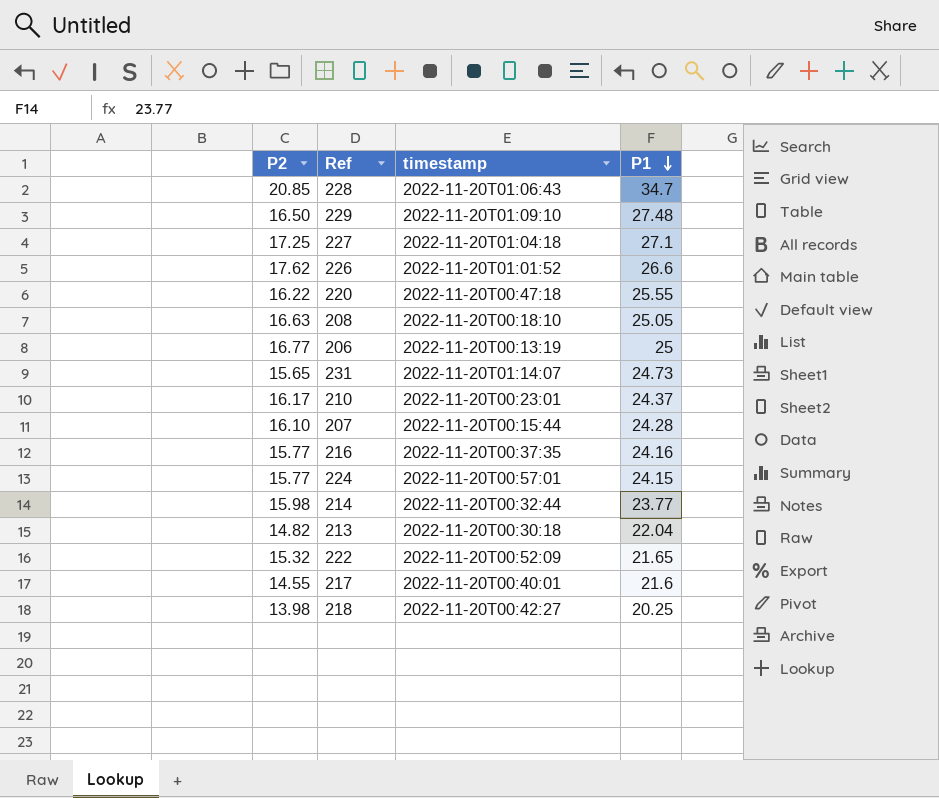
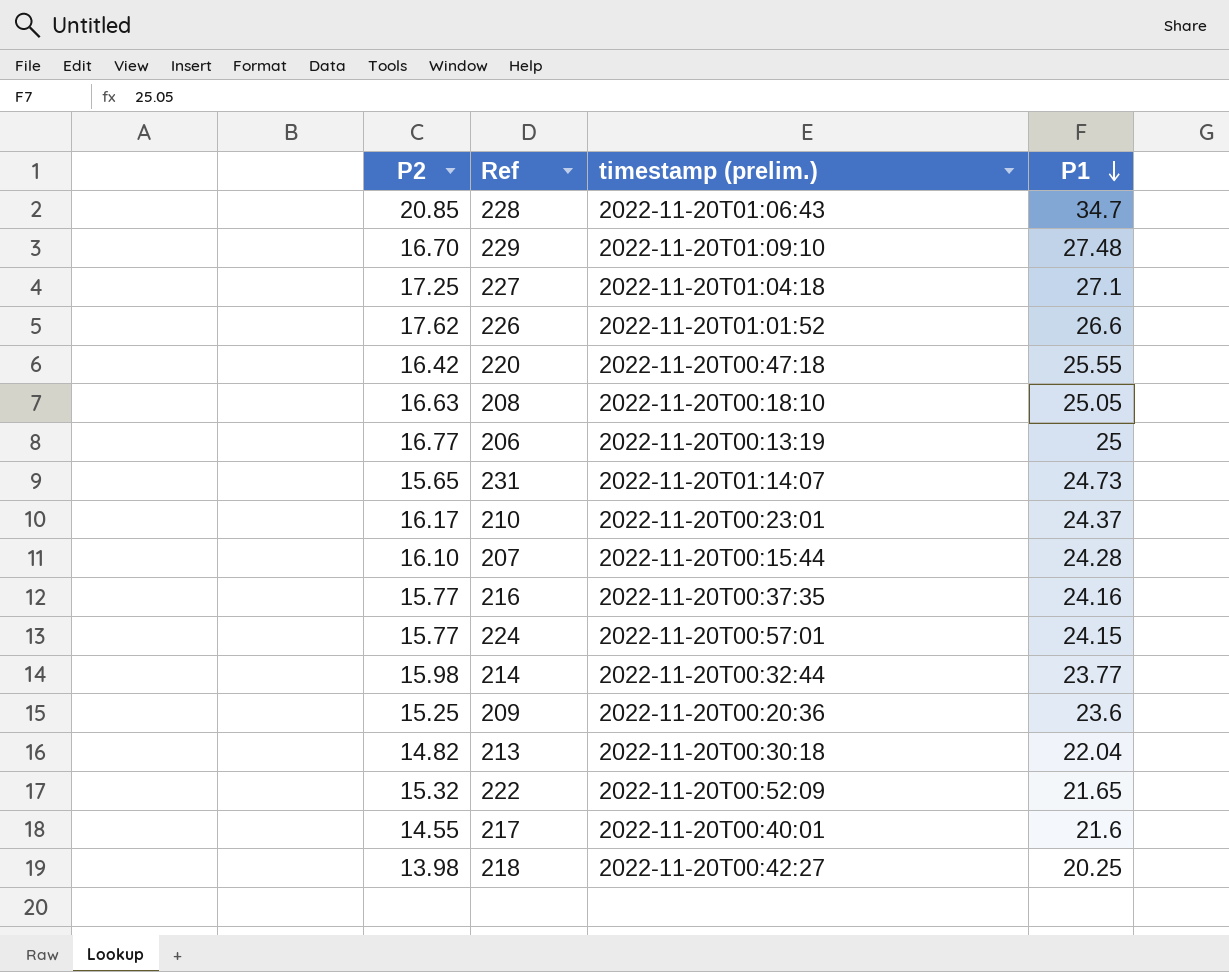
column name: timestamp -> timestamp (prelim.)
229 | P2: 16.50 -> 16.70
220 | P2: 16.22 -> 16.42
row 209: none -> 15.25 | 2022-11-20T00:20:36 | 23.6

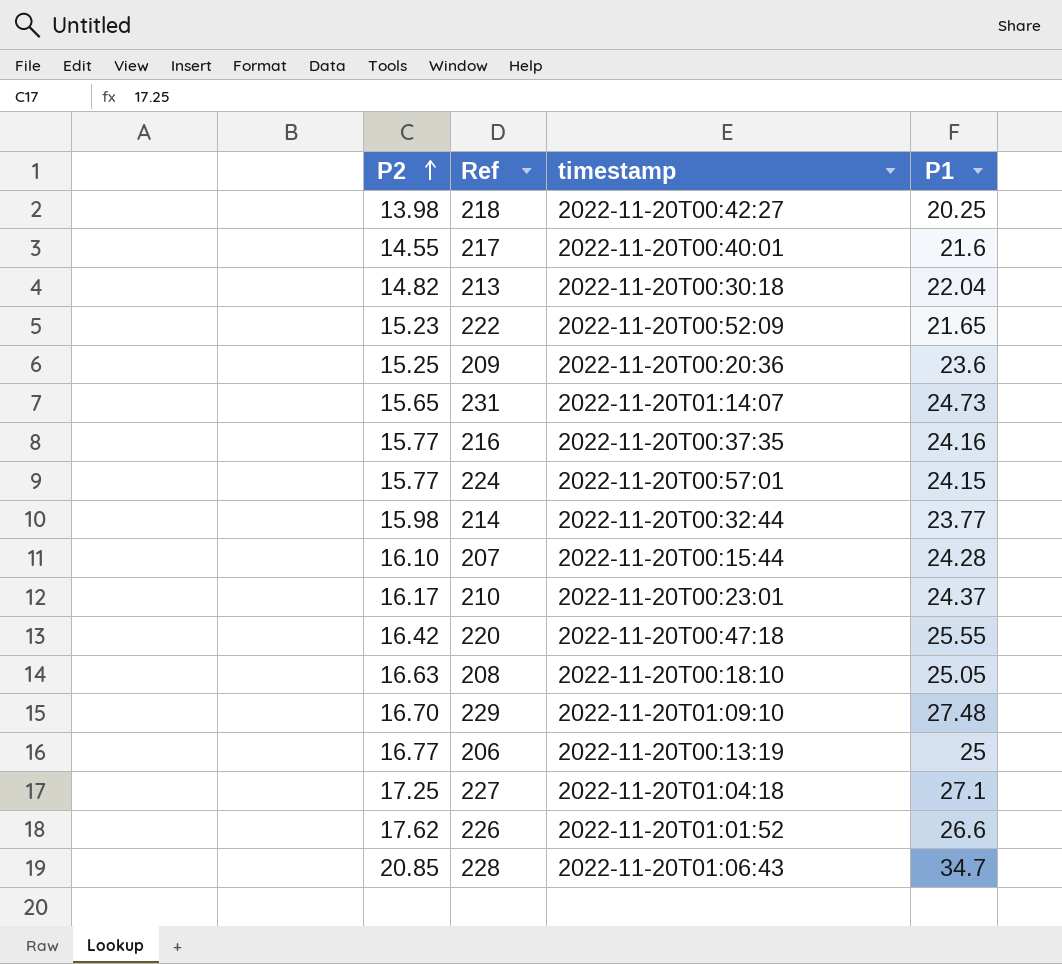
row order: P1 descending -> P2 ascending
column name: timestamp (prelim.) -> timestamp
222 | P2: 15.32 -> 15.23

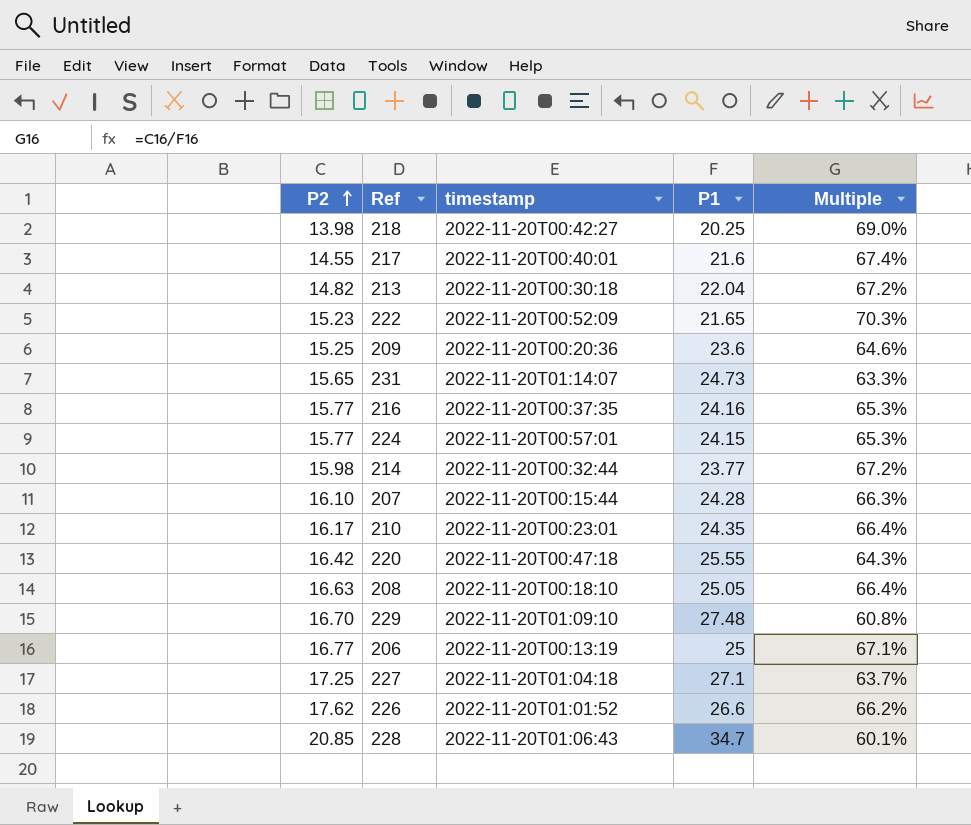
column Multiple | formula: none -> [P2] / [P1]
210 | P1: 24.37 -> 24.35

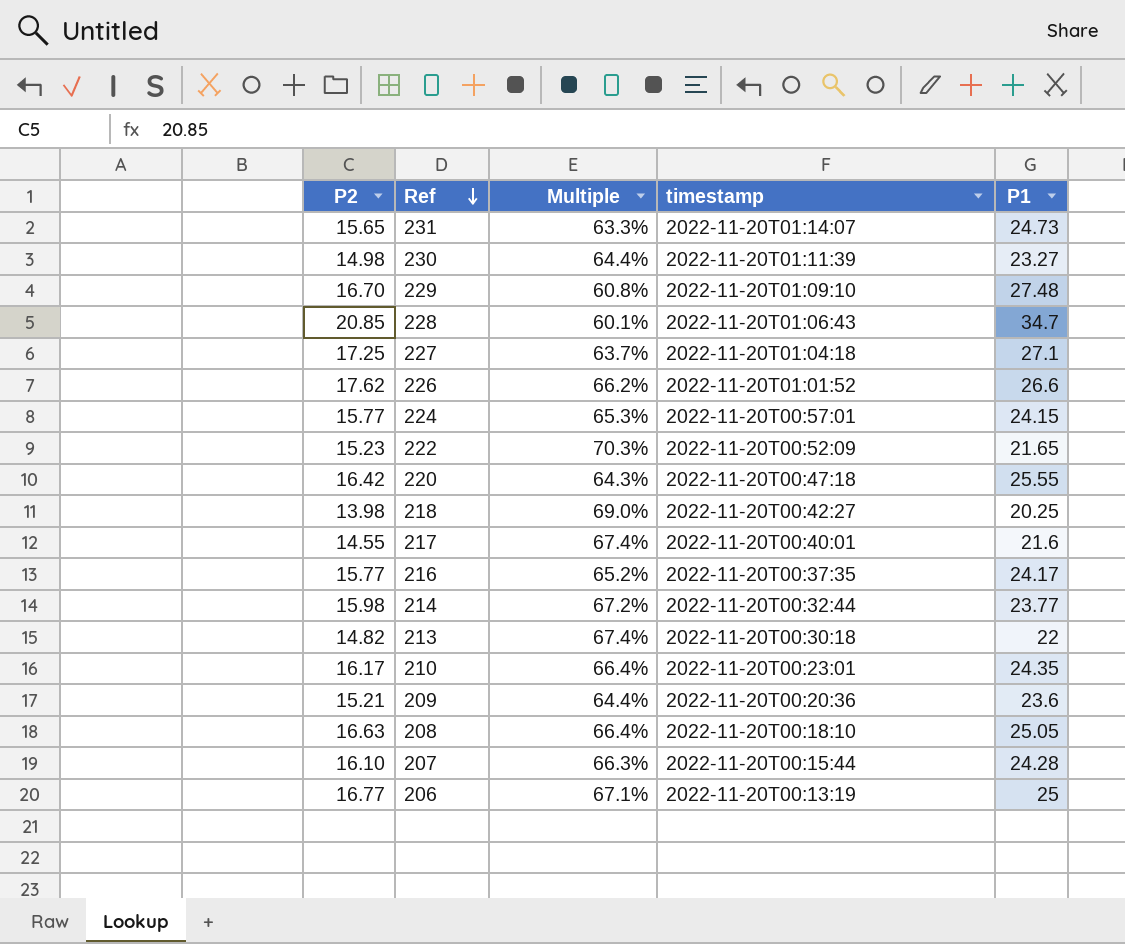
row order: P2 ascending -> Ref descending
column Multiple | position: 5 -> 3
row 230: none -> 14.98 | 64.4% | 2022-11-20T01:11:39 | 23.27
216 | Multiple: 65.3% -> 65.2%
216 | P1: 24.16 -> 24.17
213 | Multiple: 67.2% -> 67.4%
213 | P1: 22.04 -> 22
209 | P2: 15.25 -> 15.21
209 | Multiple: 64.6% -> 64.4%

